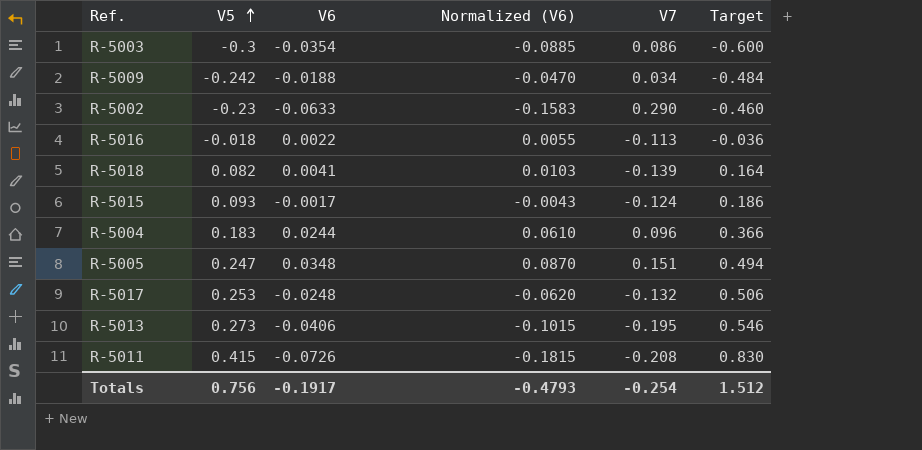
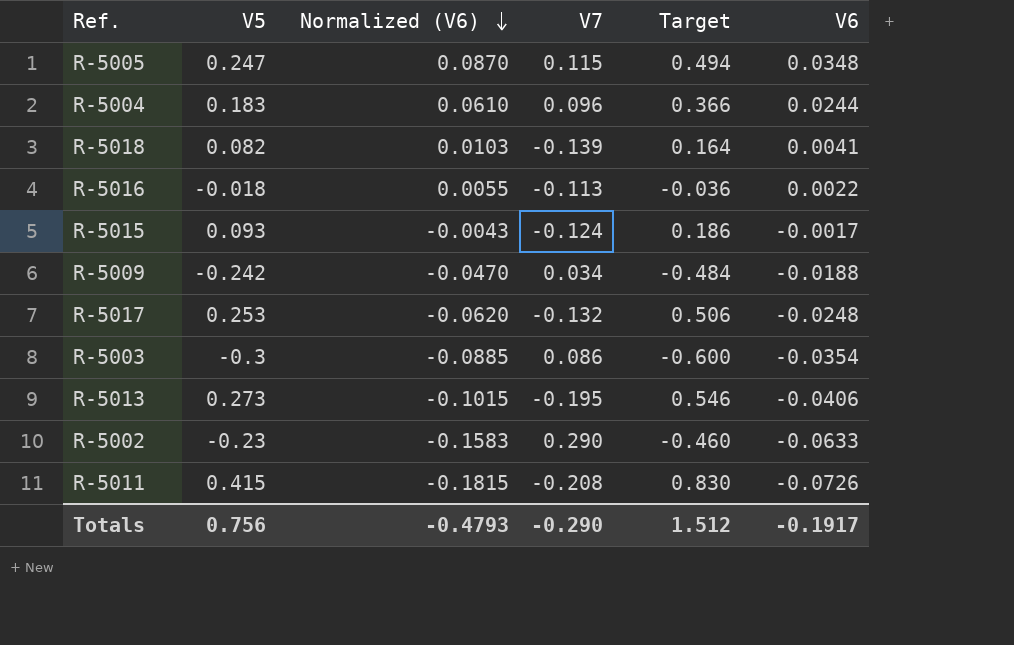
row order: V5 ascending -> Normalized (V6) descending
column V6 | position: 3 -> 6
R-5005 | V7: 0.151 -> 0.115
Totals | V7: -0.254 -> -0.290

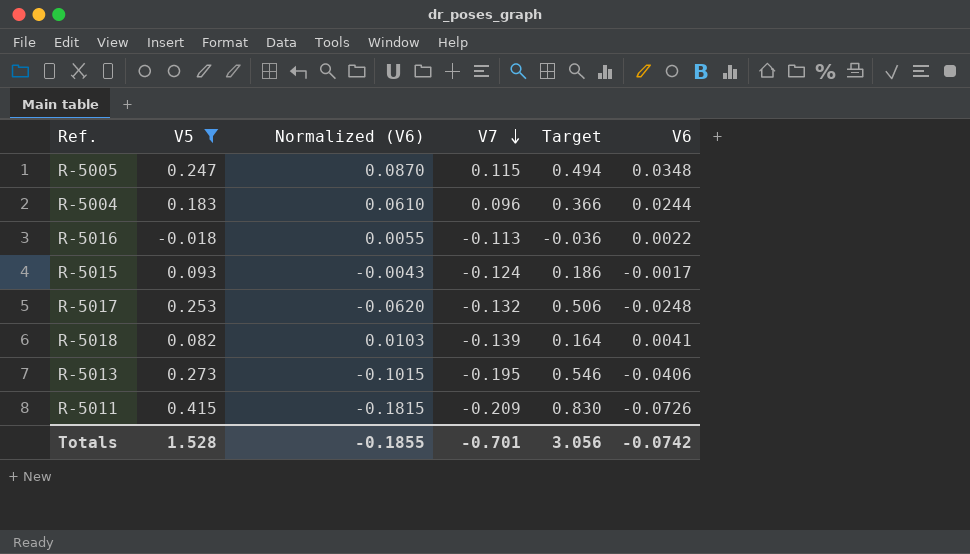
filter: none -> V5 >= -0.018
row order: Normalized (V6) descending -> V7 descending
R-5011 | V7: -0.208 -> -0.209
Totals | V5: 0.756 -> 1.528
Totals | Normalized (V6): -0.4793 -> -0.1855
Totals | V7: -0.290 -> -0.701
Totals | Target: 1.512 -> 3.056
Totals | V6: -0.1917 -> -0.0742

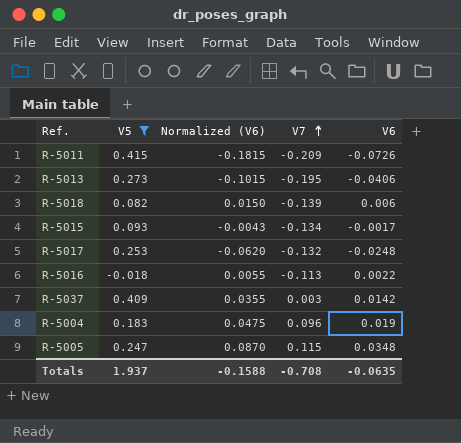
row order: V7 descending -> V7 ascending
column Target | formula: [V5] * 2 -> none
R-5018 | Normalized (V6): 0.0103 -> 0.0150
R-5018 | V6: 0.0041 -> 0.006
R-5015 | V7: -0.124 -> -0.134
row R-5037: none -> 0.409 | 0.0355 | 0.003 | 0.0142
R-5004 | Normalized (V6): 0.0610 -> 0.0475
R-5004 | V6: 0.0244 -> 0.019
Totals | V5: 1.528 -> 1.937
Totals | Normalized (V6): -0.1855 -> -0.1588
Totals | V7: -0.701 -> -0.708
Totals | V6: -0.0742 -> -0.0635

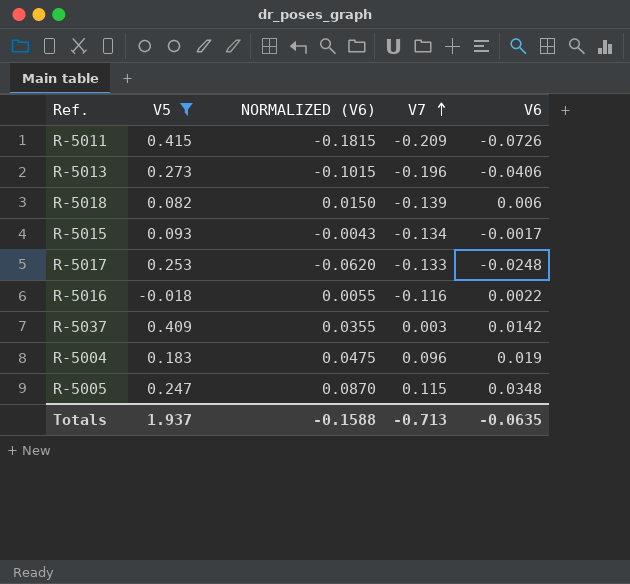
column name: Normalized (V6) -> NORMALIZED (V6)
R-5013 | V7: -0.195 -> -0.196
R-5017 | V7: -0.132 -> -0.133
R-5016 | V7: -0.113 -> -0.116
Totals | V7: -0.708 -> -0.713

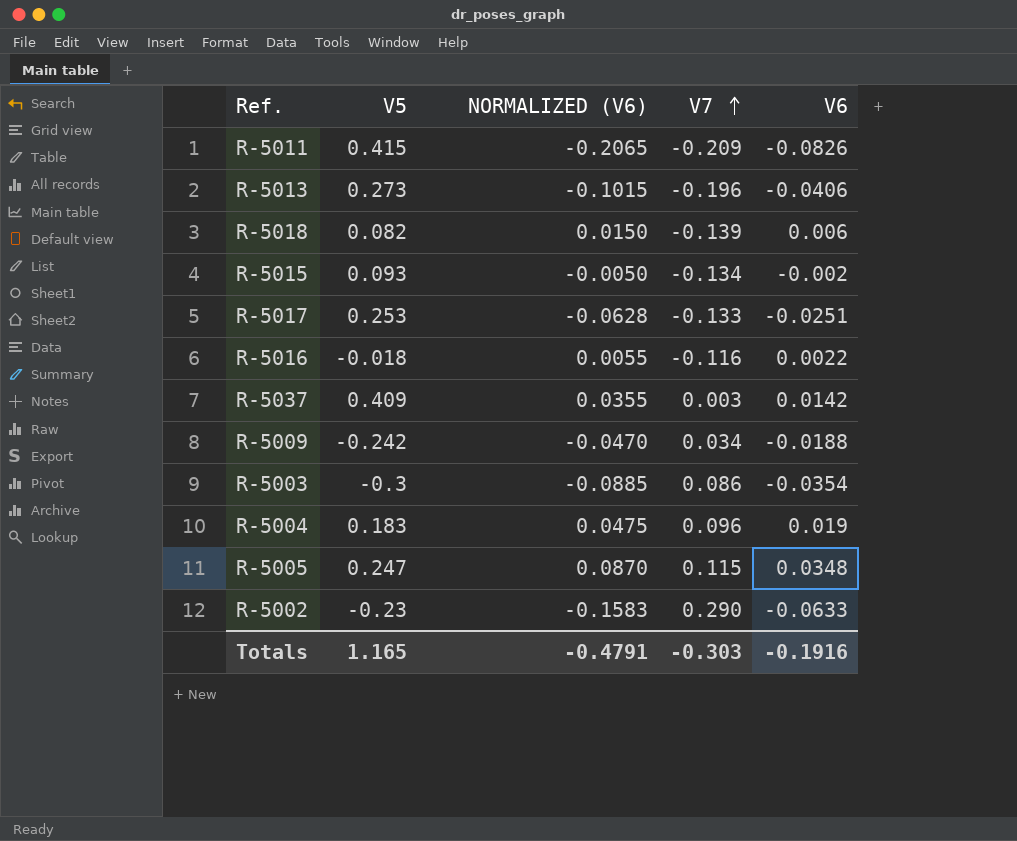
filter: V5 >= -0.018 -> none
R-5011 | NORMALIZED (V6): -0.1815 -> -0.2065
R-5011 | V6: -0.0726 -> -0.0826
R-5015 | NORMALIZED (V6): -0.0043 -> -0.0050
R-5015 | V6: -0.0017 -> -0.002
R-5017 | NORMALIZED (V6): -0.0620 -> -0.0628
R-5017 | V6: -0.0248 -> -0.0251
Totals | V5: 1.937 -> 1.165
Totals | NORMALIZED (V6): -0.1588 -> -0.4791
Totals | V7: -0.713 -> -0.303
Totals | V6: -0.0635 -> -0.1916

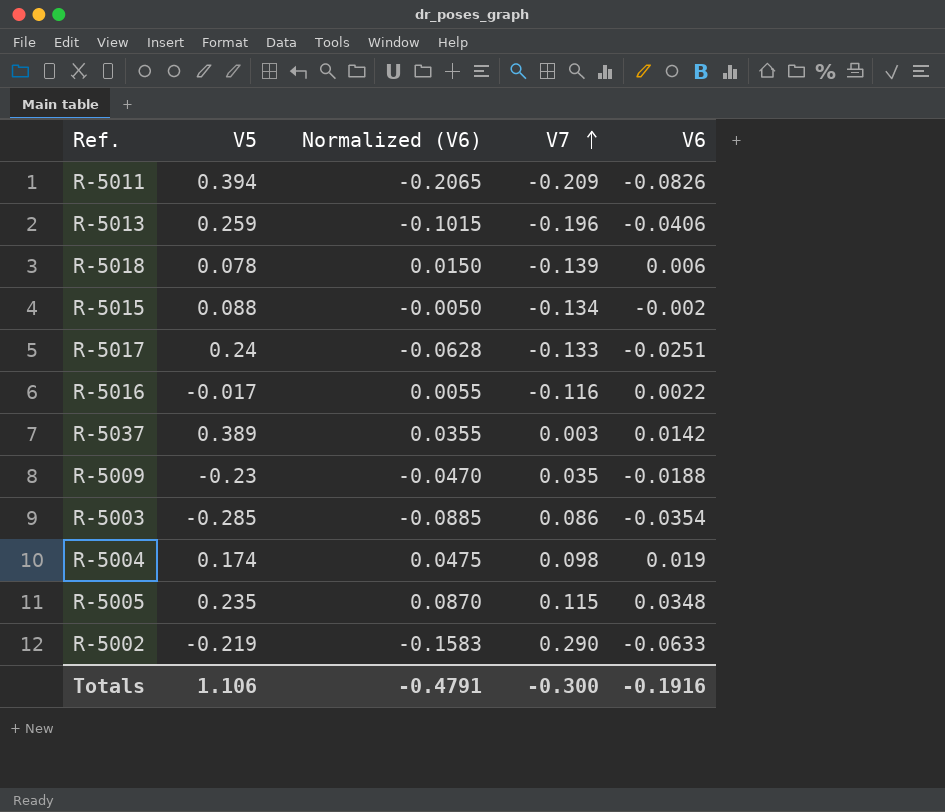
column name: NORMALIZED (V6) -> Normalized (V6)
R-5011 | V5: 0.415 -> 0.394
R-5013 | V5: 0.273 -> 0.259
R-5018 | V5: 0.082 -> 0.078
R-5015 | V5: 0.093 -> 0.088
R-5017 | V5: 0.253 -> 0.24
R-5016 | V5: -0.018 -> -0.017
R-5037 | V5: 0.409 -> 0.389
R-5009 | V5: -0.242 -> -0.23
R-5009 | V7: 0.034 -> 0.035
R-5003 | V5: -0.3 -> -0.285
R-5004 | V5: 0.183 -> 0.174
R-5004 | V7: 0.096 -> 0.098
R-5005 | V5: 0.247 -> 0.235
R-5002 | V5: -0.23 -> -0.219
Totals | V5: 1.165 -> 1.106
Totals | V7: -0.303 -> -0.300

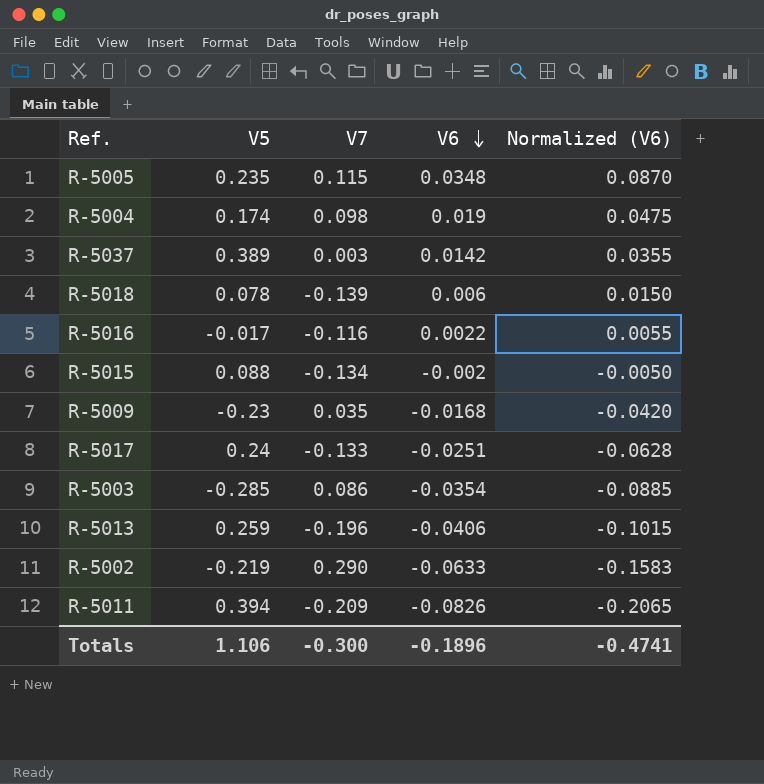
row order: V7 ascending -> V6 descending
column Normalized (V6) | position: 3 -> 5
R-5009 | V6: -0.0188 -> -0.0168
R-5009 | Normalized (V6): -0.0470 -> -0.0420
Totals | V6: -0.1916 -> -0.1896
Totals | Normalized (V6): -0.4791 -> -0.4741

